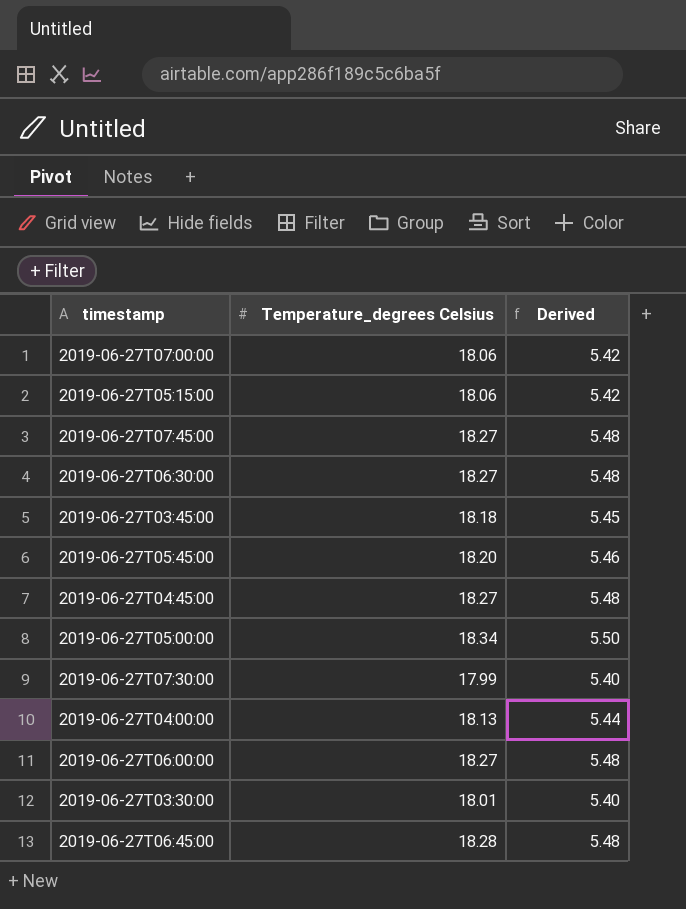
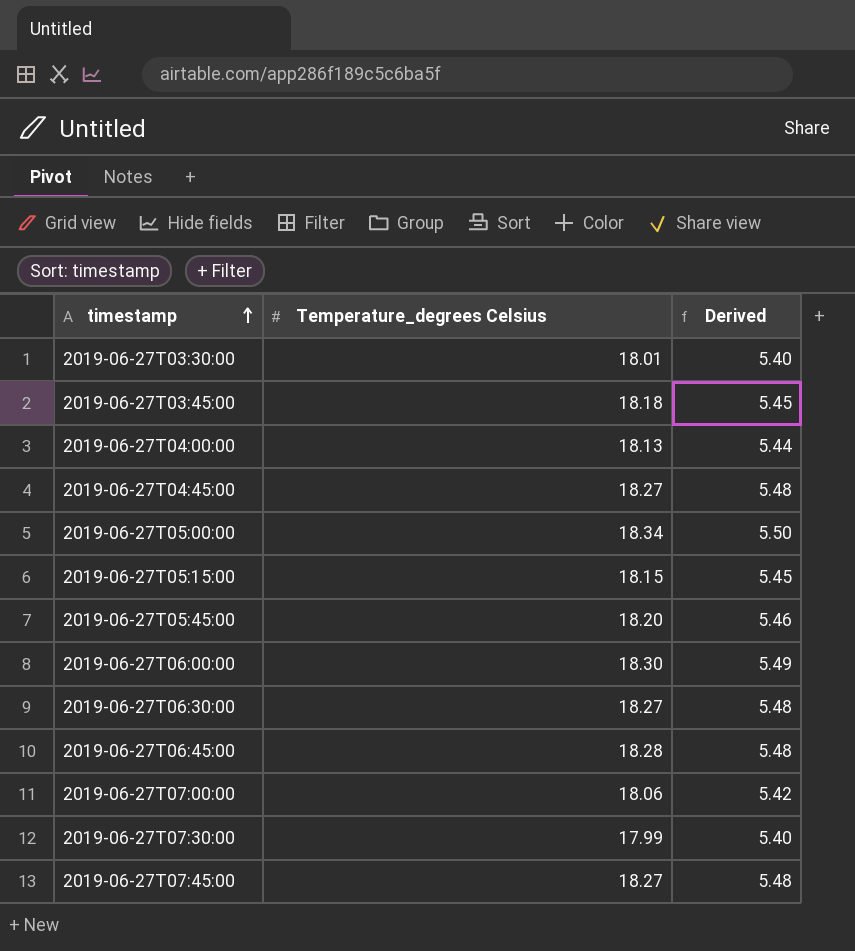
row order: none -> timestamp ascending
2019-06-27T05:15:00 | Temperature_degrees Celsius: 18.06 -> 18.15
2019-06-27T05:15:00 | Derived: 5.42 -> 5.45
2019-06-27T06:00:00 | Temperature_degrees Celsius: 18.27 -> 18.30
2019-06-27T06:00:00 | Derived: 5.48 -> 5.49

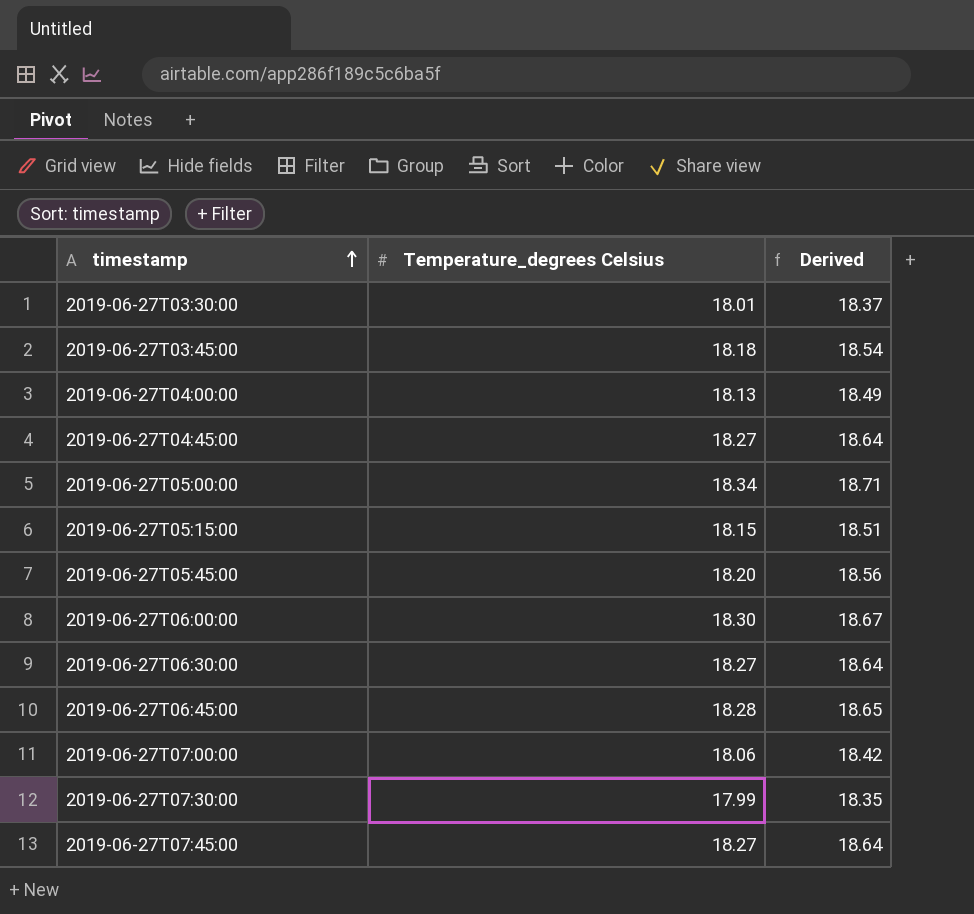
column Derived | formula: [Temperature_degrees Celsius] * 0.3 -> [Temperature_degrees Celsius] * 1.02

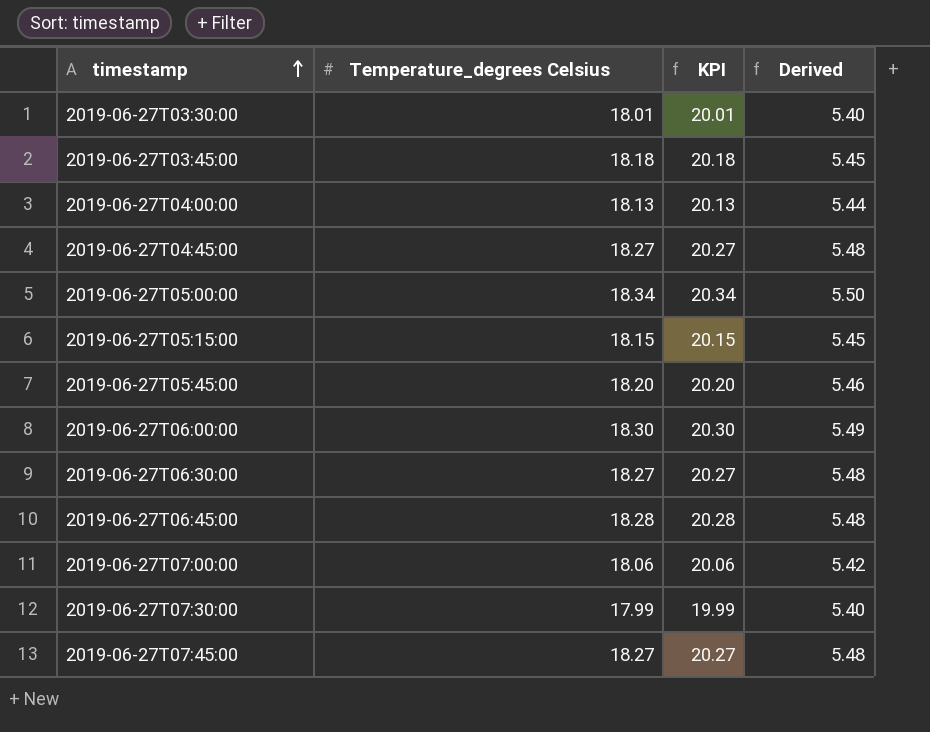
column KPI | formula: none -> [Temperature_degrees Celsius] + 2
column Derived | formula: [Temperature_degrees Celsius] * 1.02 -> [Temperature_degrees Celsius] * 0.3

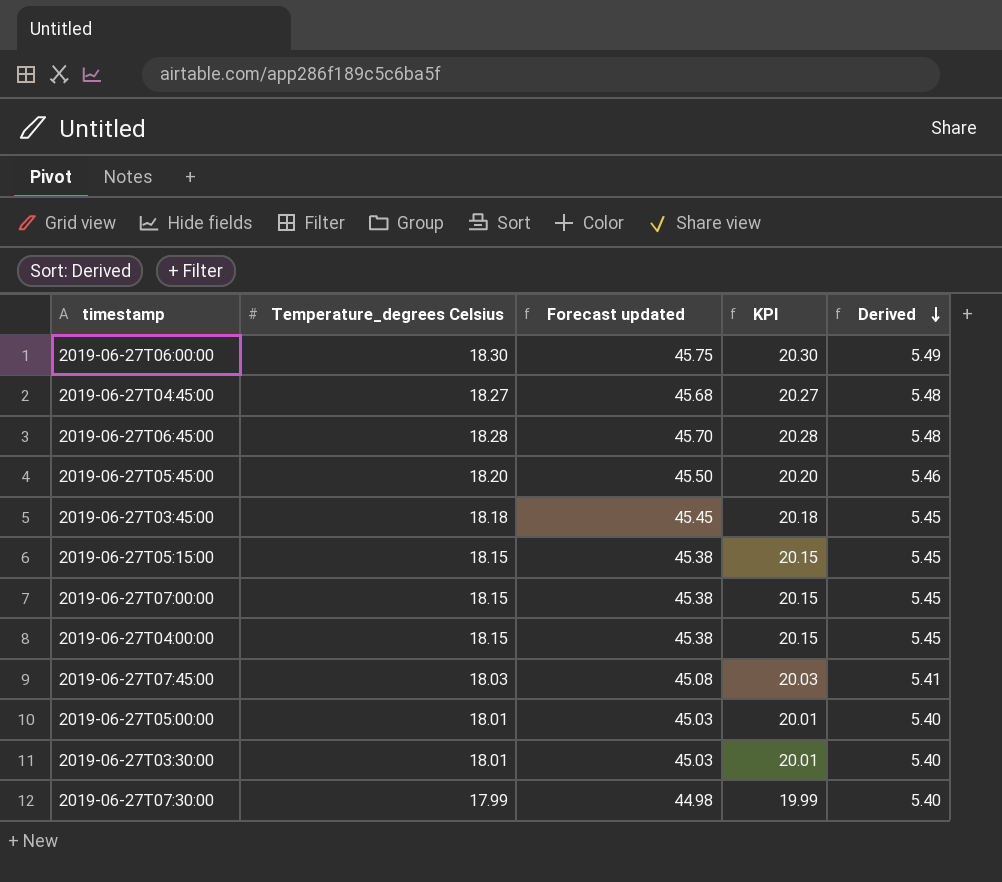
row order: timestamp ascending -> Derived descending
column Forecast updated | formula: none -> [Temperature_degrees Celsius] * 2.5
row 2019-06-27T06:30:00: 18.27 | 20.27 | 5.48 -> none
2019-06-27T07:00:00 | Temperature_degrees Celsius: 18.06 -> 18.15
2019-06-27T07:00:00 | KPI: 20.06 -> 20.15
2019-06-27T07:00:00 | Derived: 5.42 -> 5.45
2019-06-27T04:00:00 | Temperature_degrees Celsius: 18.13 -> 18.15
2019-06-27T04:00:00 | KPI: 20.13 -> 20.15
2019-06-27T04:00:00 | Derived: 5.44 -> 5.45
2019-06-27T07:45:00 | Temperature_degrees Celsius: 18.27 -> 18.03
2019-06-27T07:45:00 | KPI: 20.27 -> 20.03
2019-06-27T07:45:00 | Derived: 5.48 -> 5.41
2019-06-27T05:00:00 | Temperature_degrees Celsius: 18.34 -> 18.01
2019-06-27T05:00:00 | KPI: 20.34 -> 20.01
2019-06-27T05:00:00 | Derived: 5.50 -> 5.40

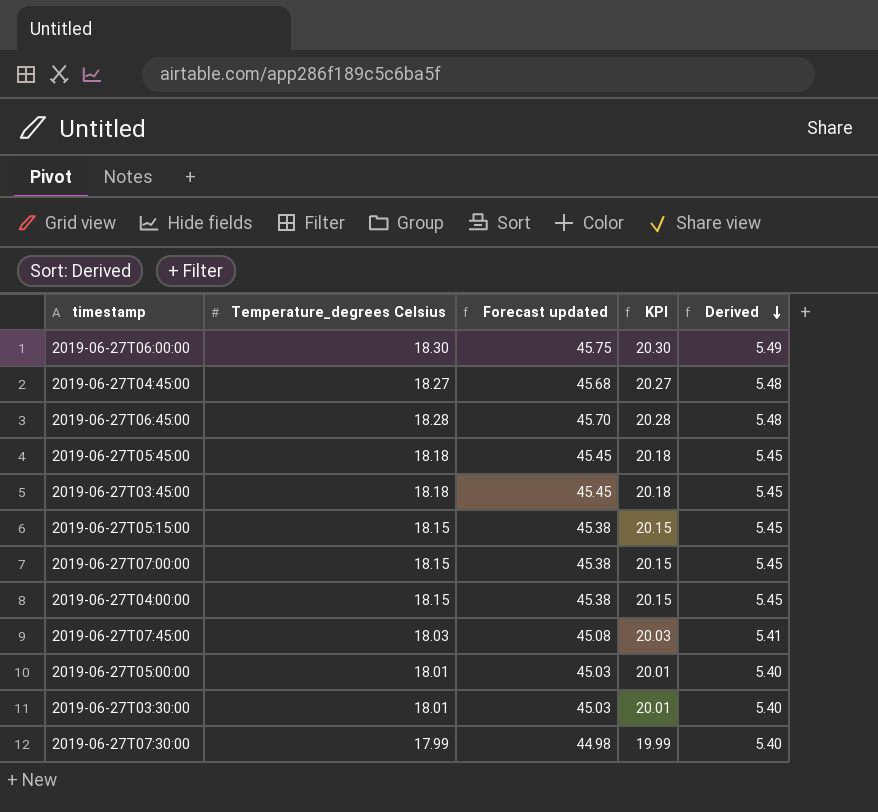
2019-06-27T05:45:00 | Temperature_degrees Celsius: 18.20 -> 18.18
2019-06-27T05:45:00 | Forecast updated: 45.50 -> 45.45
2019-06-27T05:45:00 | KPI: 20.20 -> 20.18
2019-06-27T05:45:00 | Derived: 5.46 -> 5.45

